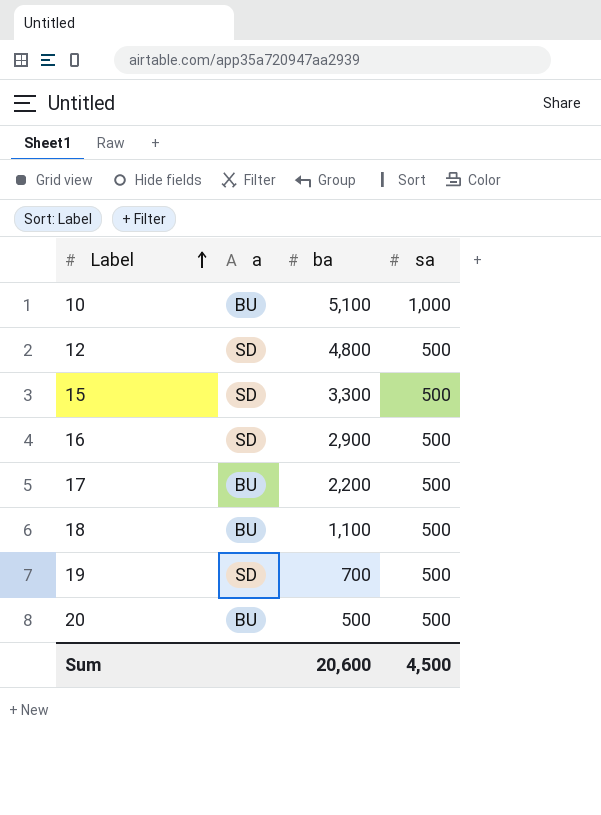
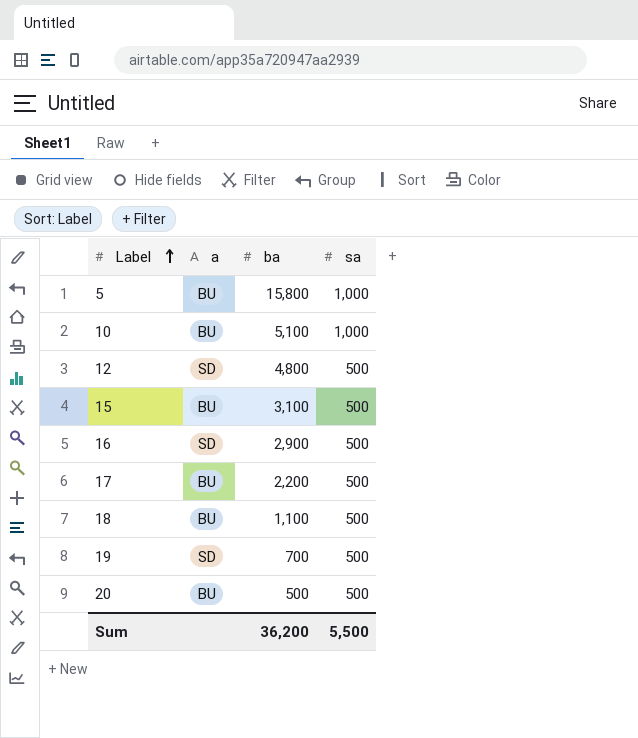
row 5: none -> BU | 15,800 | 1,000
15 | a: SD -> BU
15 | ba: 3,300 -> 3,100
Sum | ba: 20,600 -> 36,200
Sum | sa: 4,500 -> 5,500

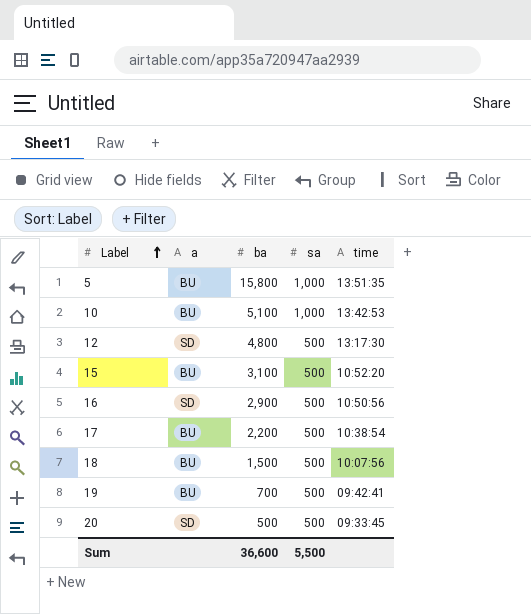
column time | position: none -> 5
18 | ba: 1,100 -> 1,500
19 | a: SD -> BU
20 | a: BU -> SD
Sum | ba: 36,200 -> 36,600

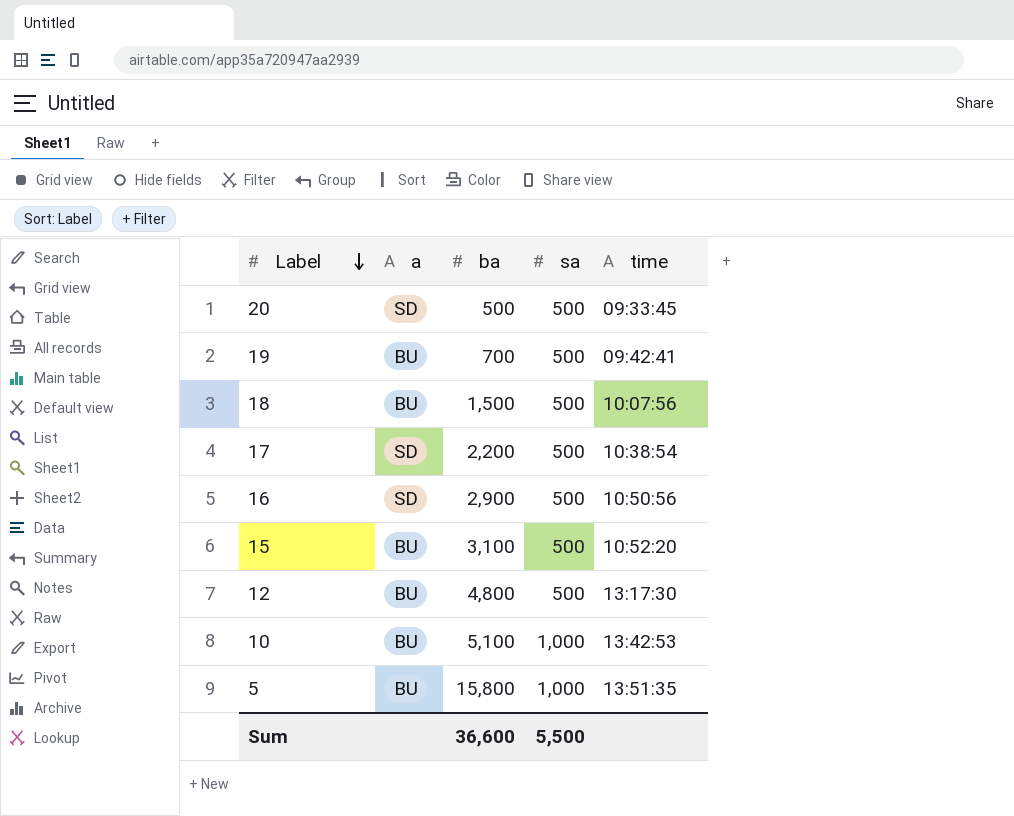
row order: Label ascending -> Label descending
17 | a: BU -> SD
12 | a: SD -> BU

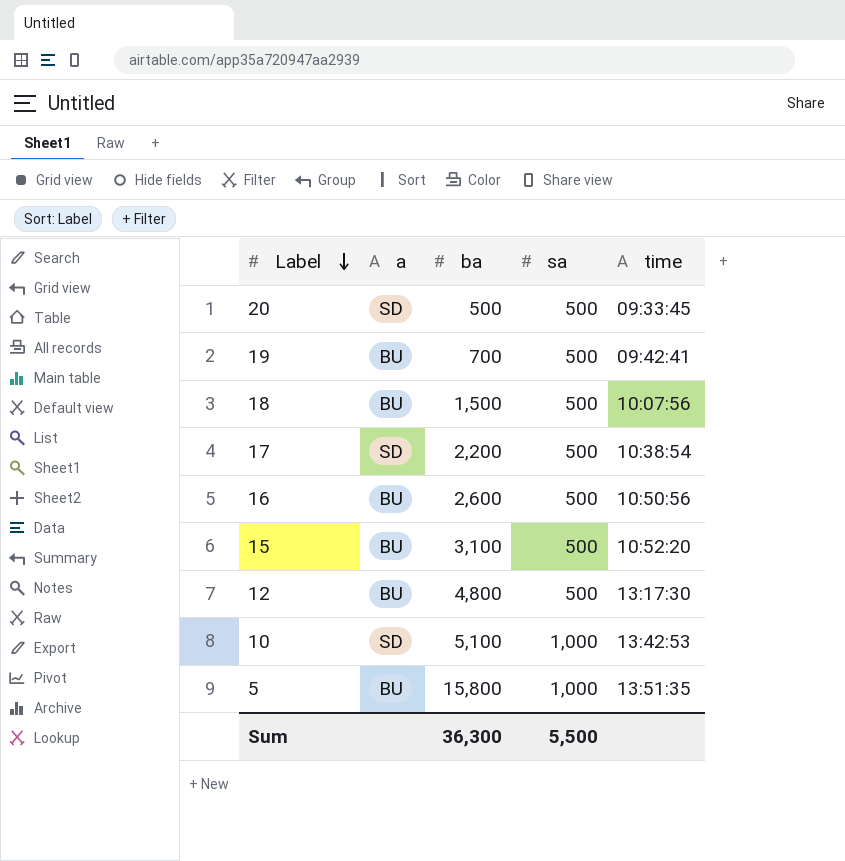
16 | a: SD -> BU
16 | ba: 2,900 -> 2,600
10 | a: BU -> SD
Sum | ba: 36,600 -> 36,300

